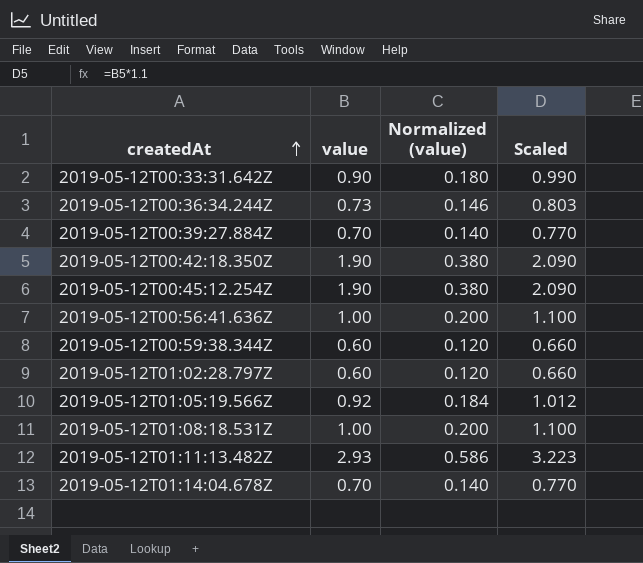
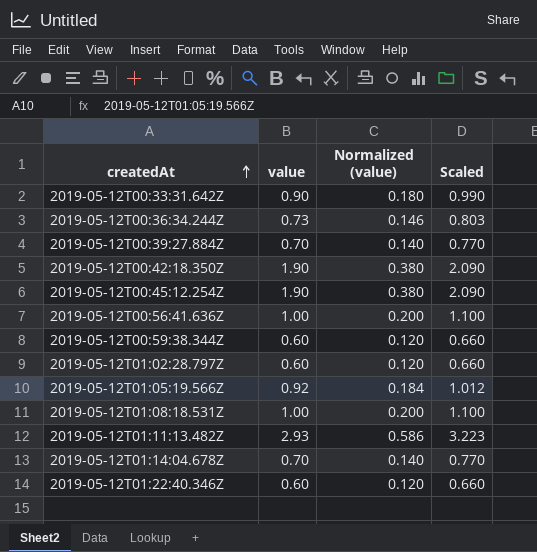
row 2019-05-12T01:22:40.346Z: none -> 0.60 | 0.120 | 0.660

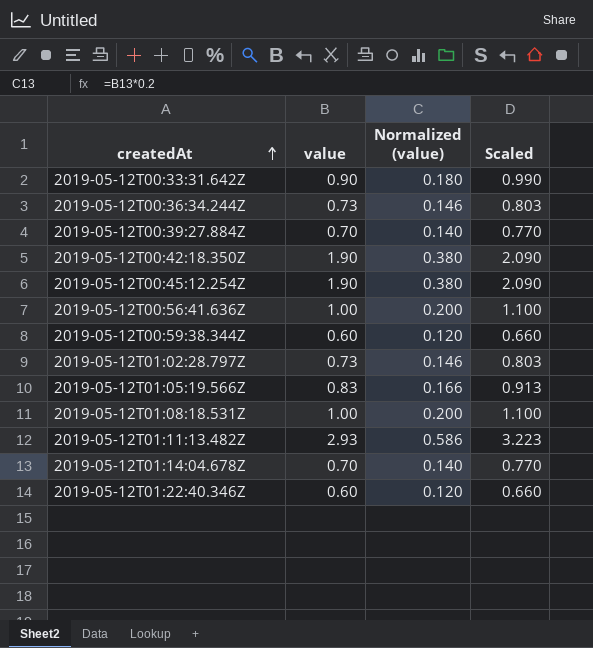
2019-05-12T01:02:28.797Z | value: 0.60 -> 0.73
2019-05-12T01:02:28.797Z | Normalized (value): 0.120 -> 0.146
2019-05-12T01:02:28.797Z | Scaled: 0.660 -> 0.803
2019-05-12T01:05:19.566Z | value: 0.92 -> 0.83
2019-05-12T01:05:19.566Z | Normalized (value): 0.184 -> 0.166
2019-05-12T01:05:19.566Z | Scaled: 1.012 -> 0.913

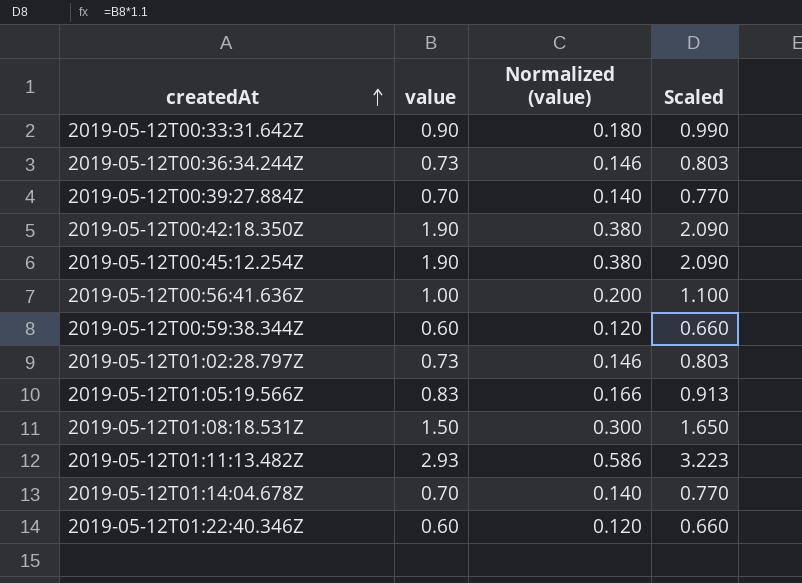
2019-05-12T01:08:18.531Z | value: 1.00 -> 1.50
2019-05-12T01:08:18.531Z | Normalized (value): 0.200 -> 0.300
2019-05-12T01:08:18.531Z | Scaled: 1.100 -> 1.650

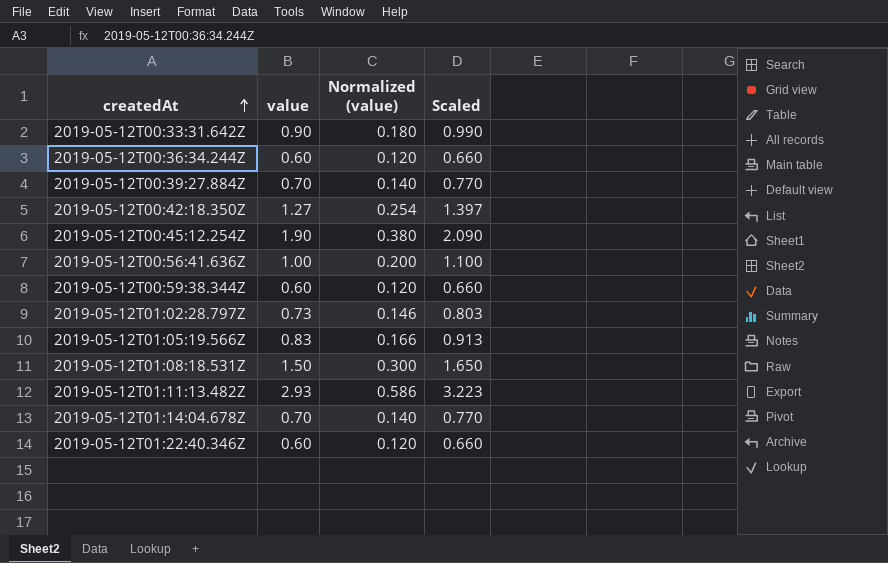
2019-05-12T00:36:34.244Z | value: 0.73 -> 0.60
2019-05-12T00:36:34.244Z | Normalized (value): 0.146 -> 0.120
2019-05-12T00:36:34.244Z | Scaled: 0.803 -> 0.660
2019-05-12T00:42:18.350Z | value: 1.90 -> 1.27
2019-05-12T00:42:18.350Z | Normalized (value): 0.380 -> 0.254
2019-05-12T00:42:18.350Z | Scaled: 2.090 -> 1.397

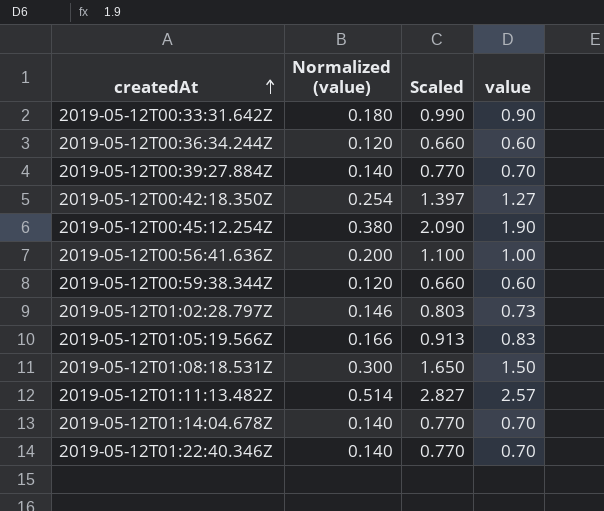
column value | position: 2 -> 4
2019-05-12T01:11:13.482Z | Normalized (value): 0.586 -> 0.514
2019-05-12T01:11:13.482Z | Scaled: 3.223 -> 2.827
2019-05-12T01:11:13.482Z | value: 2.93 -> 2.57
2019-05-12T01:22:40.346Z | Normalized (value): 0.120 -> 0.140
2019-05-12T01:22:40.346Z | Scaled: 0.660 -> 0.770
2019-05-12T01:22:40.346Z | value: 0.60 -> 0.70

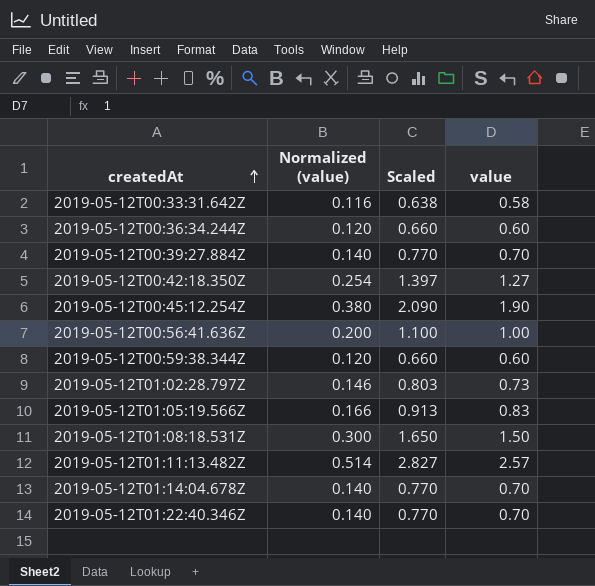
2019-05-12T00:33:31.642Z | Normalized (value): 0.180 -> 0.116
2019-05-12T00:33:31.642Z | Scaled: 0.990 -> 0.638
2019-05-12T00:33:31.642Z | value: 0.90 -> 0.58

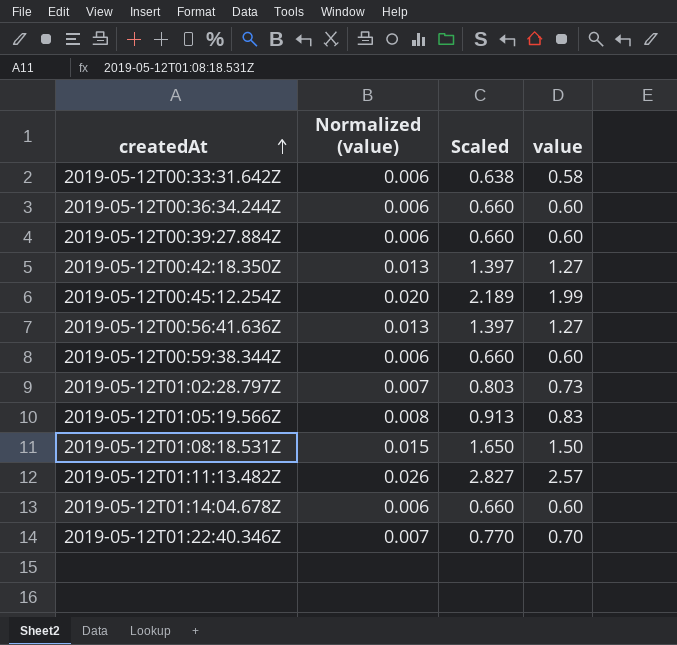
column Normalized (value) | formula: [value] * 0.2 -> [value] * 0.01
2019-05-12T00:39:27.884Z | Scaled: 0.770 -> 0.660
2019-05-12T00:39:27.884Z | value: 0.70 -> 0.60
2019-05-12T00:45:12.254Z | Scaled: 2.090 -> 2.189
2019-05-12T00:45:12.254Z | value: 1.90 -> 1.99
2019-05-12T00:56:41.636Z | Scaled: 1.100 -> 1.397
2019-05-12T00:56:41.636Z | value: 1.00 -> 1.27
2019-05-12T01:14:04.678Z | Scaled: 0.770 -> 0.660
2019-05-12T01:14:04.678Z | value: 0.70 -> 0.60

